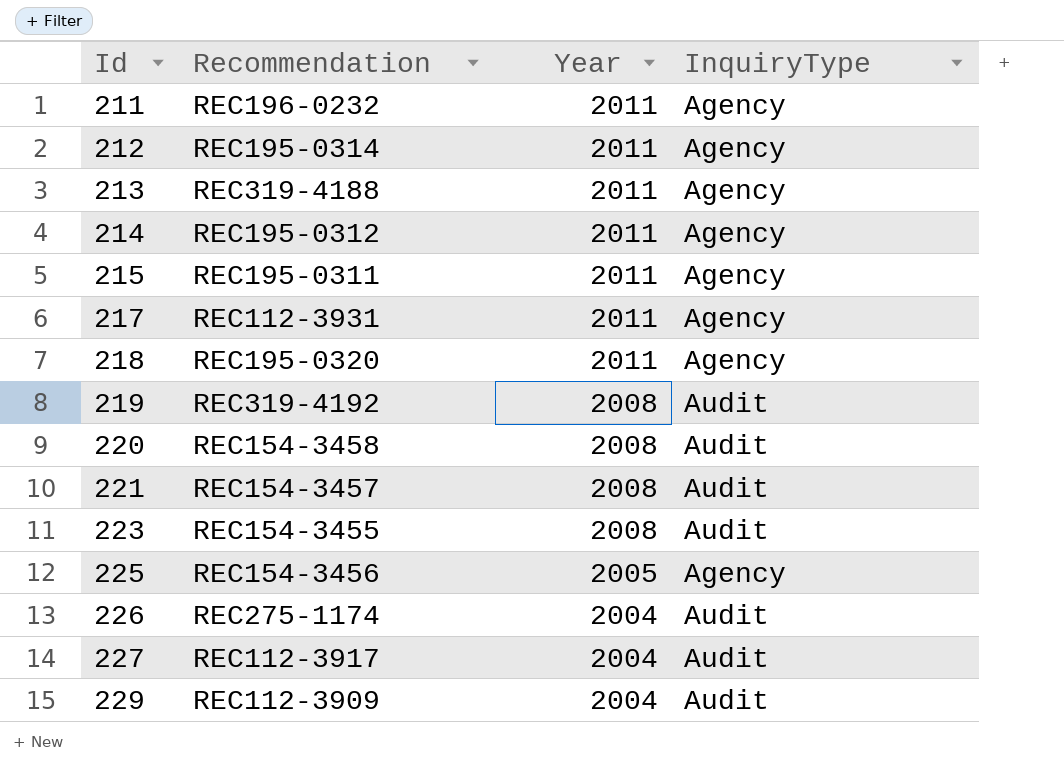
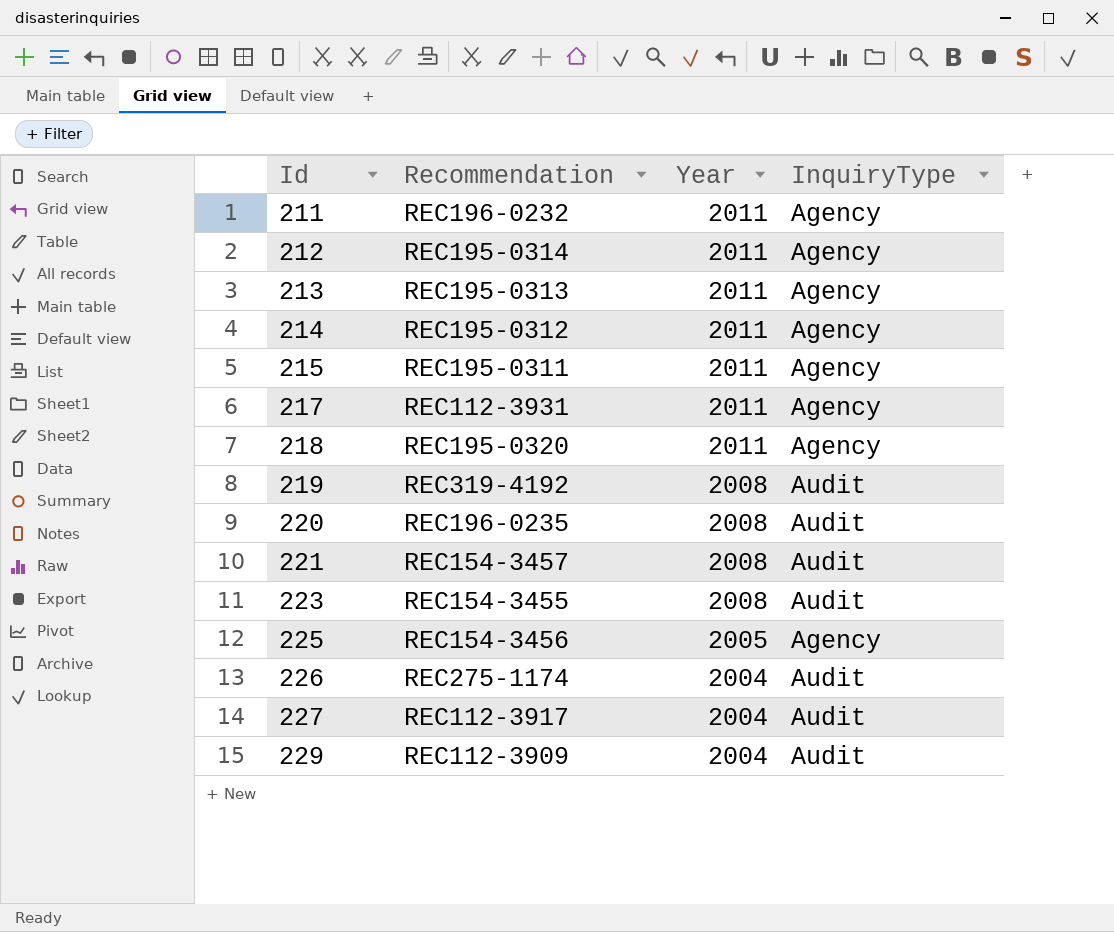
213 | Recommendation: REC319-4188 -> REC195-0313
220 | Recommendation: REC154-3458 -> REC196-0235

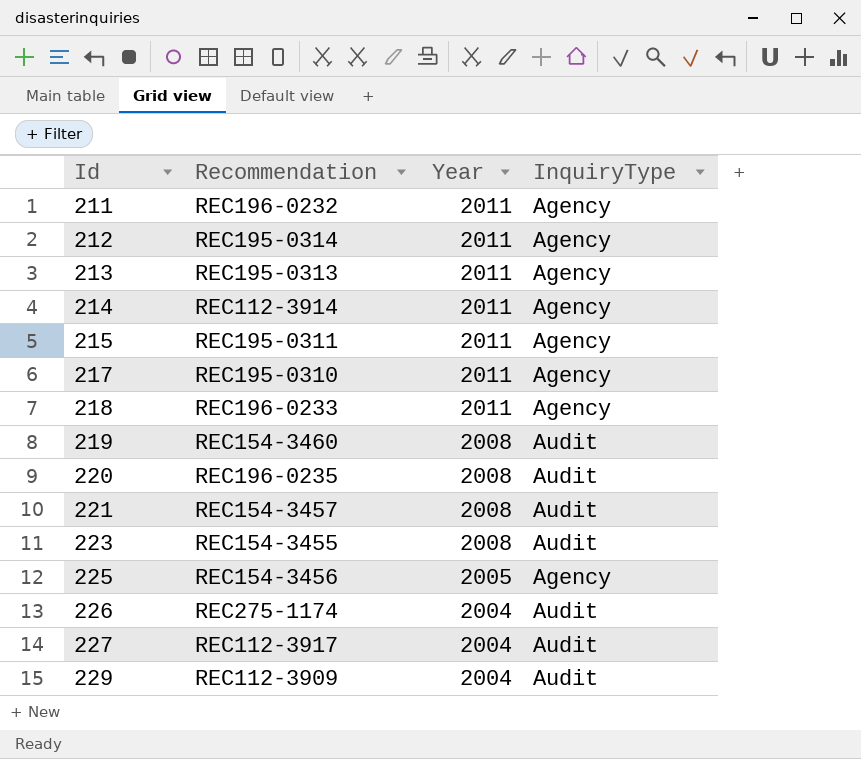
214 | Recommendation: REC195-0312 -> REC112-3914
217 | Recommendation: REC112-3931 -> REC195-0310
218 | Recommendation: REC195-0320 -> REC196-0233
219 | Recommendation: REC319-4192 -> REC154-3460

